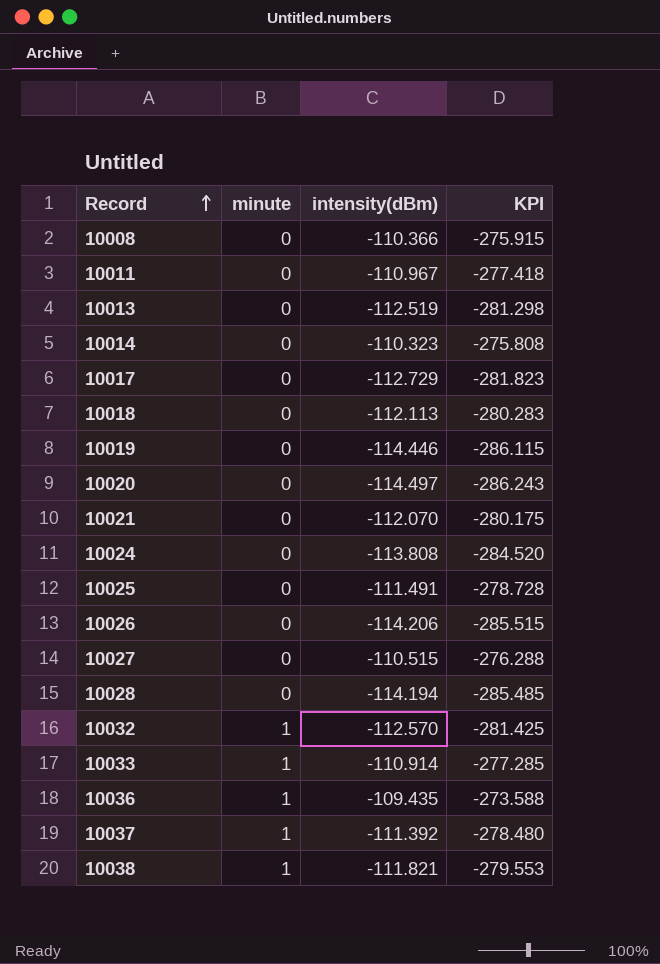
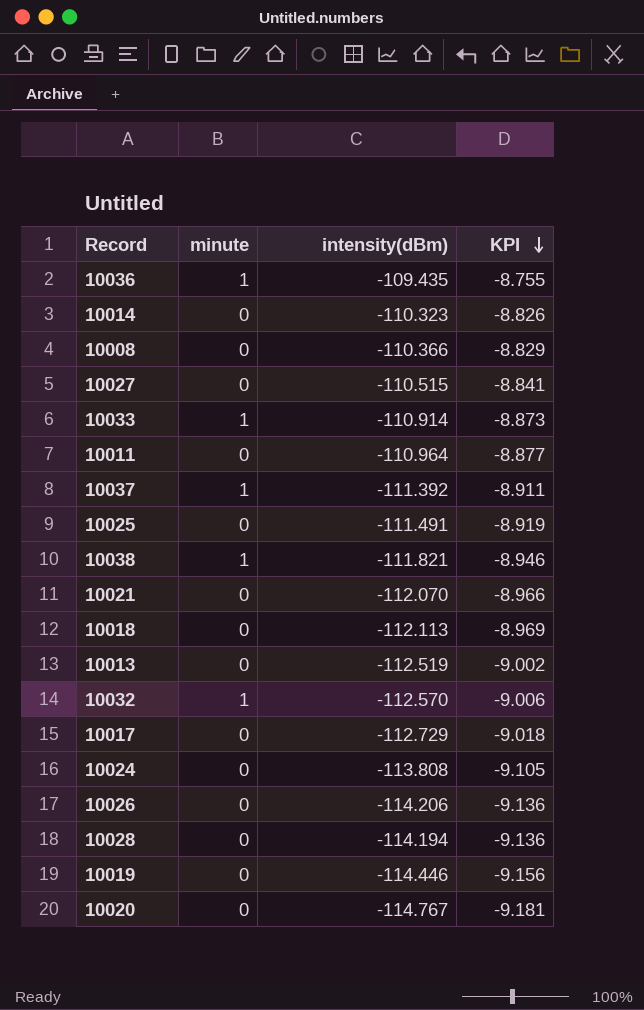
row order: Record ascending -> KPI descending
column KPI | formula: [intensity(dBm)] * 2.5 -> [intensity(dBm)] * 0.08
10011 | intensity(dBm): -110.967 -> -110.964
10020 | intensity(dBm): -114.497 -> -114.767

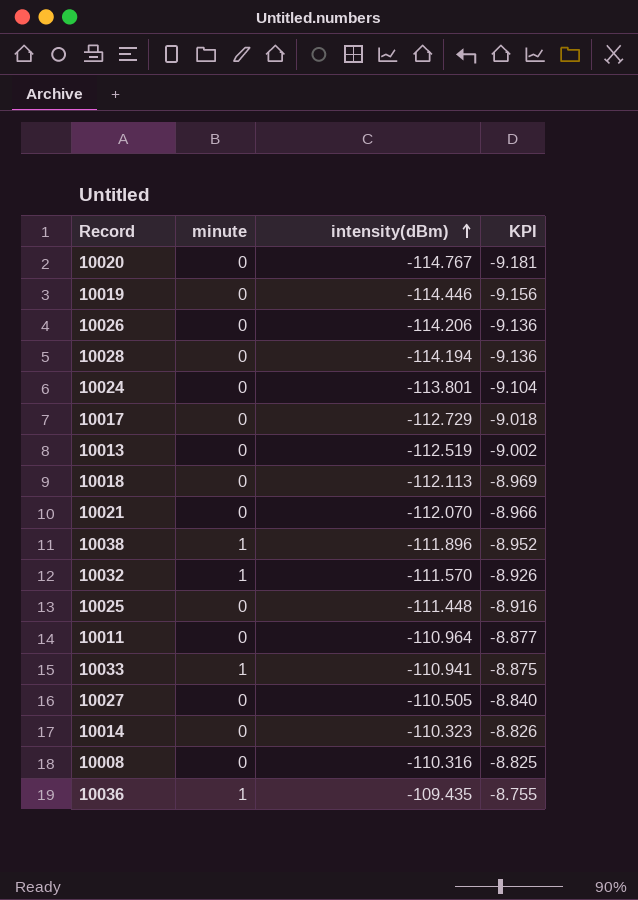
row order: KPI descending -> intensity(dBm) ascending
row 10037: 1 | -111.392 | -8.911 -> none
10024 | intensity(dBm): -113.808 -> -113.801
10024 | KPI: -9.105 -> -9.104
10038 | intensity(dBm): -111.821 -> -111.896
10038 | KPI: -8.946 -> -8.952
10032 | intensity(dBm): -112.570 -> -111.570
10032 | KPI: -9.006 -> -8.926
10025 | intensity(dBm): -111.491 -> -111.448
10025 | KPI: -8.919 -> -8.916
10033 | intensity(dBm): -110.914 -> -110.941
10033 | KPI: -8.873 -> -8.875
10027 | intensity(dBm): -110.515 -> -110.505
10027 | KPI: -8.841 -> -8.840
10008 | intensity(dBm): -110.366 -> -110.316
10008 | KPI: -8.829 -> -8.825

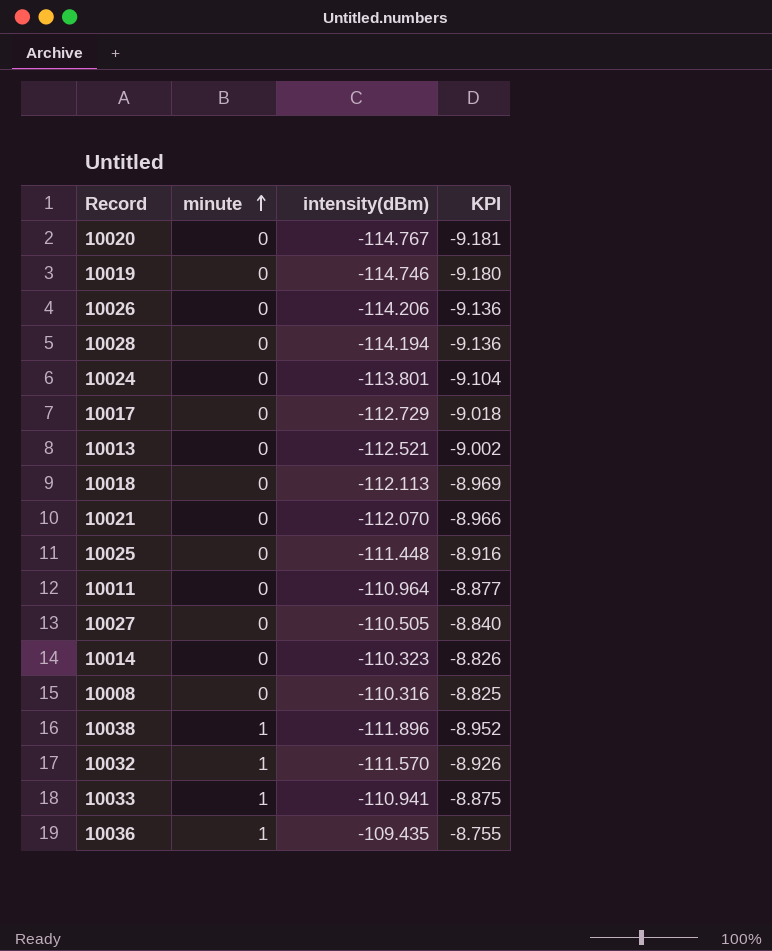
row order: intensity(dBm) ascending -> minute ascending
10019 | intensity(dBm): -114.446 -> -114.746
10019 | KPI: -9.156 -> -9.180
10013 | intensity(dBm): -112.519 -> -112.521

